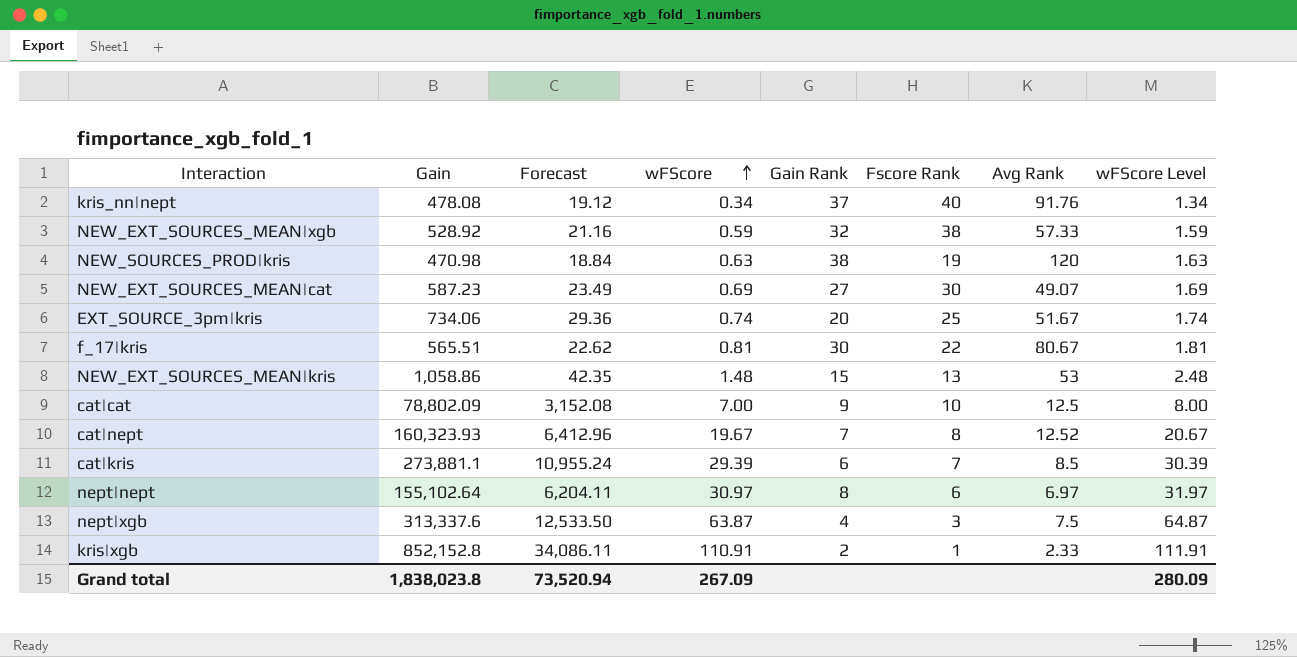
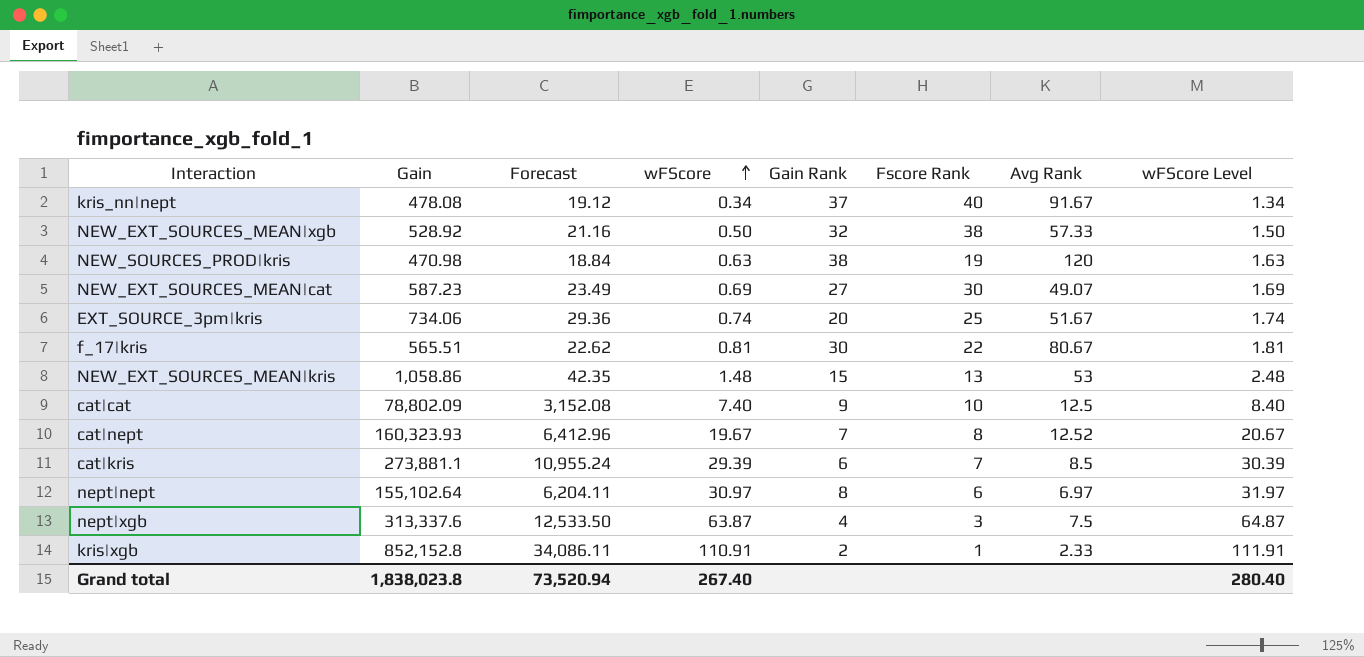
kris_nn|nept | Avg Rank: 91.76 -> 91.67
NEW_EXT_SOURCES_MEAN|xgb | wFScore: 0.59 -> 0.50
NEW_EXT_SOURCES_MEAN|xgb | wFScore Level: 1.59 -> 1.50
cat|cat | wFScore: 7.00 -> 7.40
cat|cat | wFScore Level: 8.00 -> 8.40
Grand total | wFScore: 267.09 -> 267.40
Grand total | wFScore Level: 280.09 -> 280.40

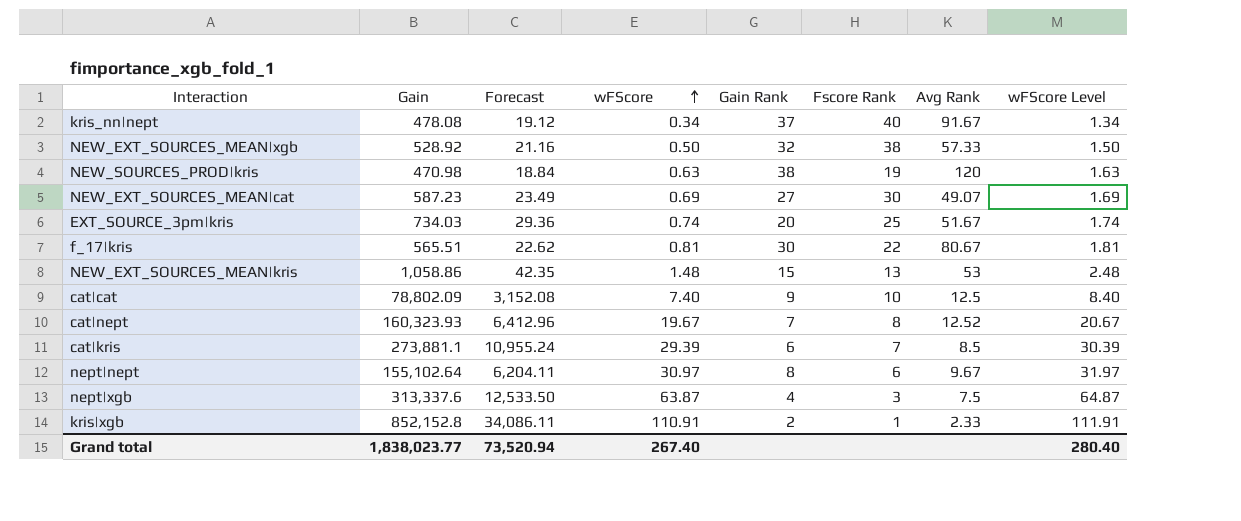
EXT_SOURCE_3pm|kris | Gain: 734.06 -> 734.03
nept|nept | Avg Rank: 6.97 -> 9.67
Grand total | Gain: 1,838,023.8 -> 1,838,023.77

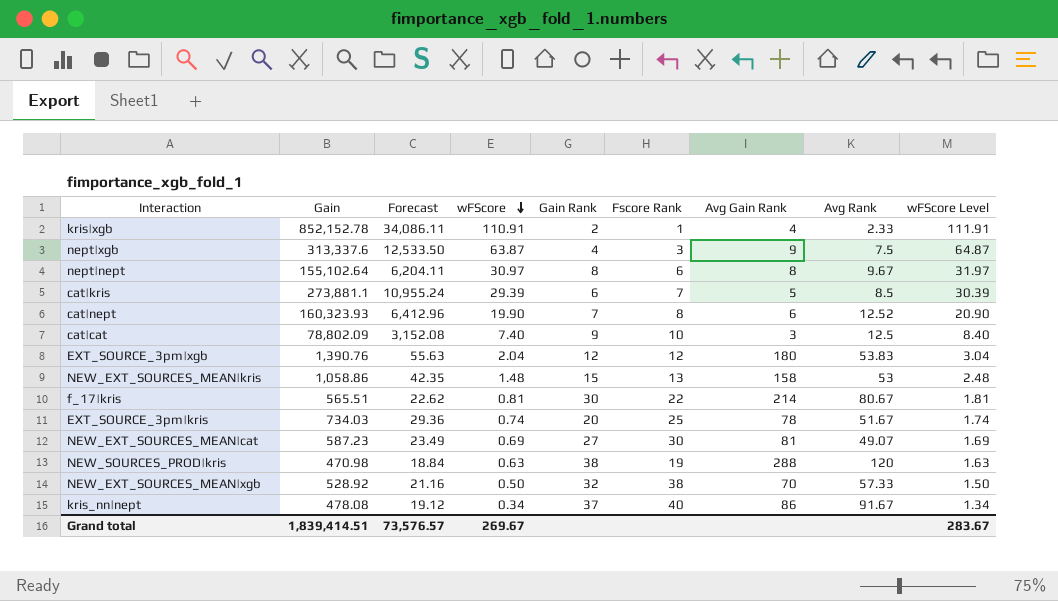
row order: wFScore ascending -> wFScore descending
column Avg Gain Rank | position: none -> 7
kris|xgb | Gain: 852,152.8 -> 852,152.78
cat|nept | wFScore: 19.67 -> 19.90
cat|nept | wFScore Level: 20.67 -> 20.90
row EXT_SOURCE_3pm|xgb: none -> 1,390.76 | 55.63 | 2.04 | 12 | 12 | 180 | 53.83 | 3.04
Grand total | Gain: 1,838,023.77 -> 1,839,414.51
Grand total | Forecast: 73,520.94 -> 73,576.57
Grand total | wFScore: 267.40 -> 269.67
Grand total | wFScore Level: 280.40 -> 283.67

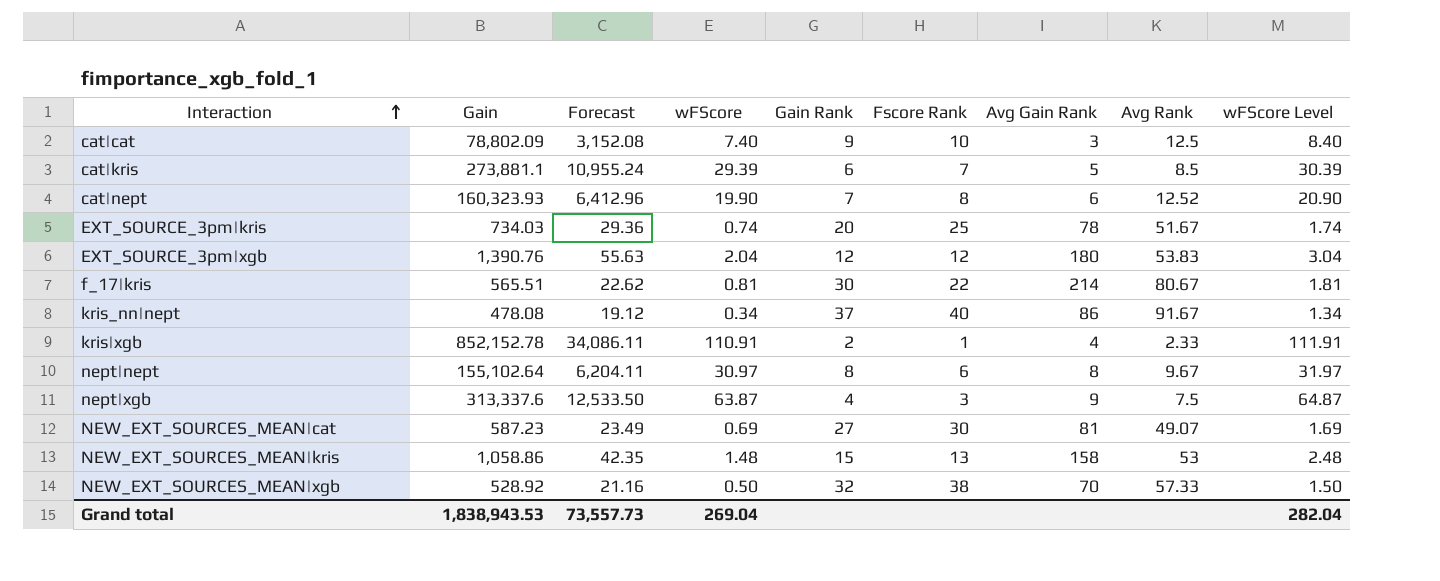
row order: wFScore descending -> Interaction ascending
row NEW_SOURCES_PROD|kris: 470.98 | 18.84 | 0.63 | 38 | 19 | 288 | 120 | 1.63 -> none
Grand total | Gain: 1,839,414.51 -> 1,838,943.53
Grand total | Forecast: 73,576.57 -> 73,557.73
Grand total | wFScore: 269.67 -> 269.04
Grand total | wFScore Level: 283.67 -> 282.04

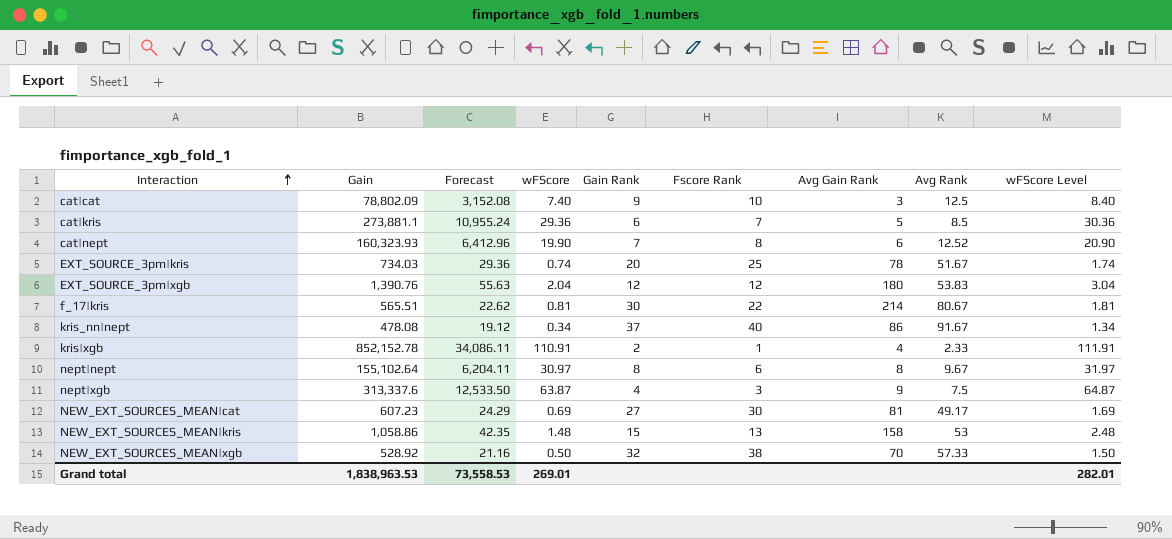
cat|kris | wFScore: 29.39 -> 29.36
cat|kris | wFScore Level: 30.39 -> 30.36
NEW_EXT_SOURCES_MEAN|cat | Gain: 587.23 -> 607.23
NEW_EXT_SOURCES_MEAN|cat | Forecast: 23.49 -> 24.29
NEW_EXT_SOURCES_MEAN|cat | Avg Rank: 49.07 -> 49.17
Grand total | Gain: 1,838,943.53 -> 1,838,963.53
Grand total | Forecast: 73,557.73 -> 73,558.53
Grand total | wFScore: 269.04 -> 269.01
Grand total | wFScore Level: 282.04 -> 282.01

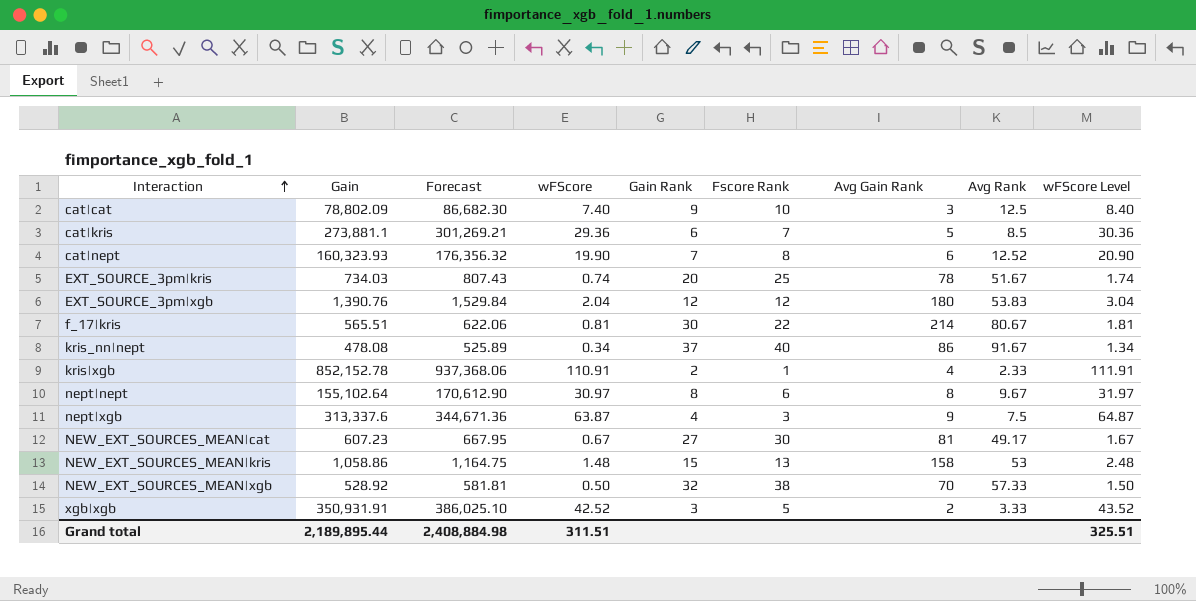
column Forecast | formula: [Gain] * 0.04 -> [Gain] * 1.1
NEW_EXT_SOURCES_MEAN|cat | wFScore: 0.69 -> 0.67
NEW_EXT_SOURCES_MEAN|cat | wFScore Level: 1.69 -> 1.67
row xgb|xgb: none -> 350,931.91 | 386,025.10 | 42.52 | 3 | 5 | 2 | 3.33 | 43.52
Grand total | Gain: 1,838,963.53 -> 2,189,895.44
Grand total | Forecast: 73,558.53 -> 2,408,884.98
Grand total | wFScore: 269.01 -> 311.51
Grand total | wFScore Level: 282.01 -> 325.51

